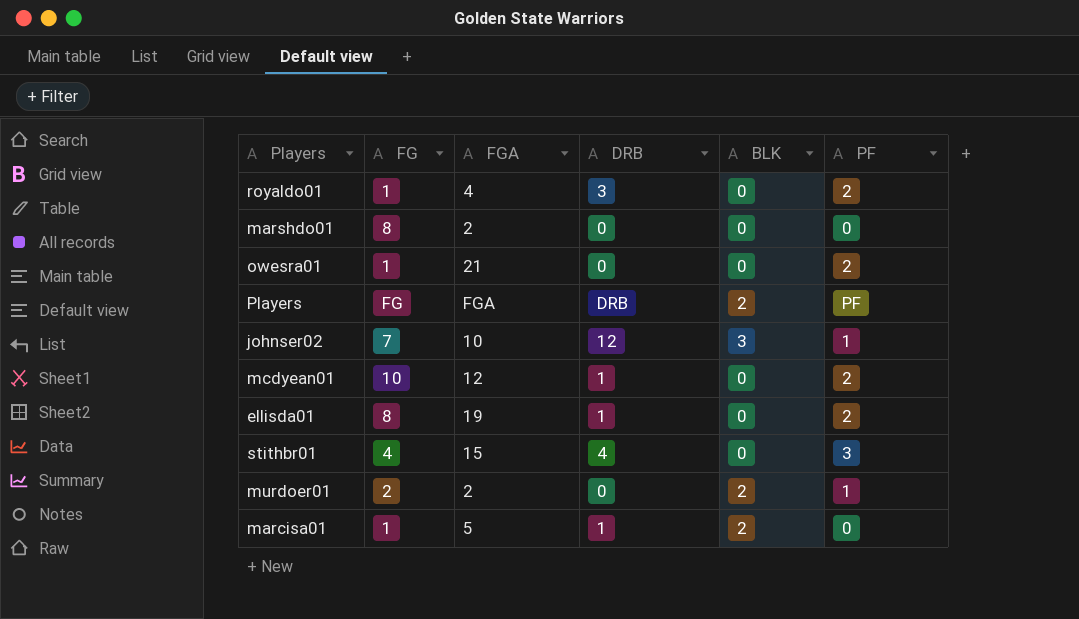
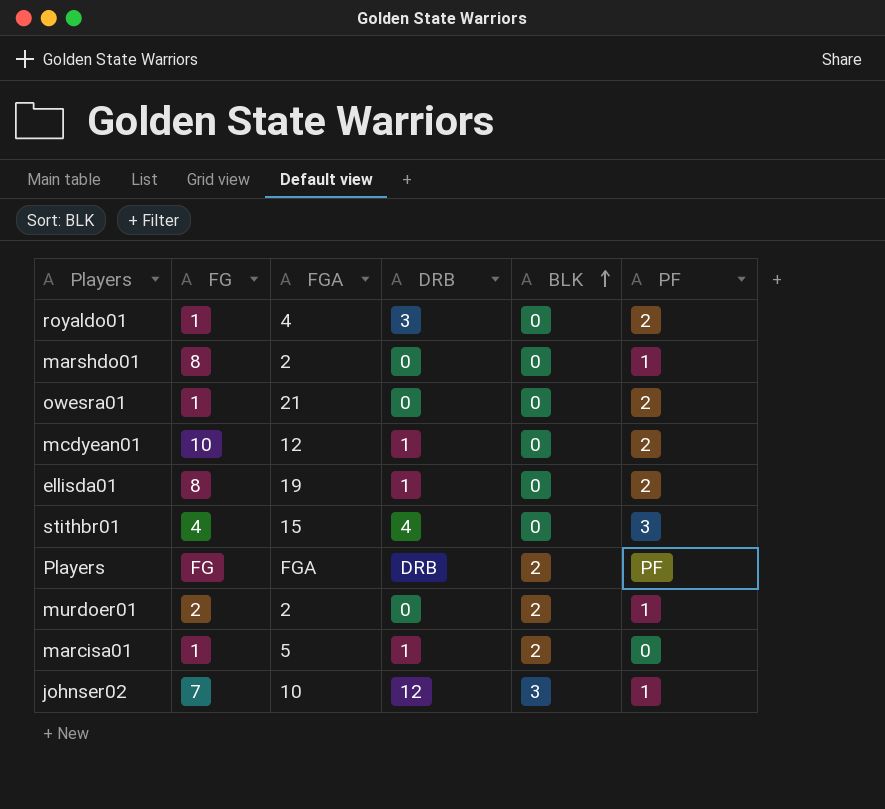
row order: none -> BLK ascending
marshdo01 | PF: 0 -> 1

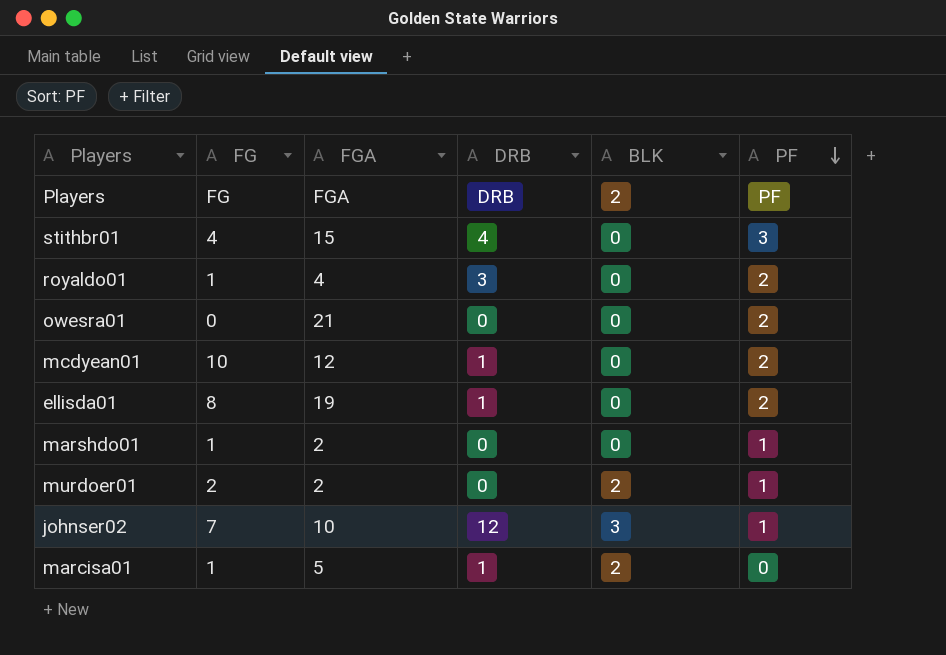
row order: BLK ascending -> PF descending
owesra01 | FG: 1 -> 0
marshdo01 | FG: 8 -> 1

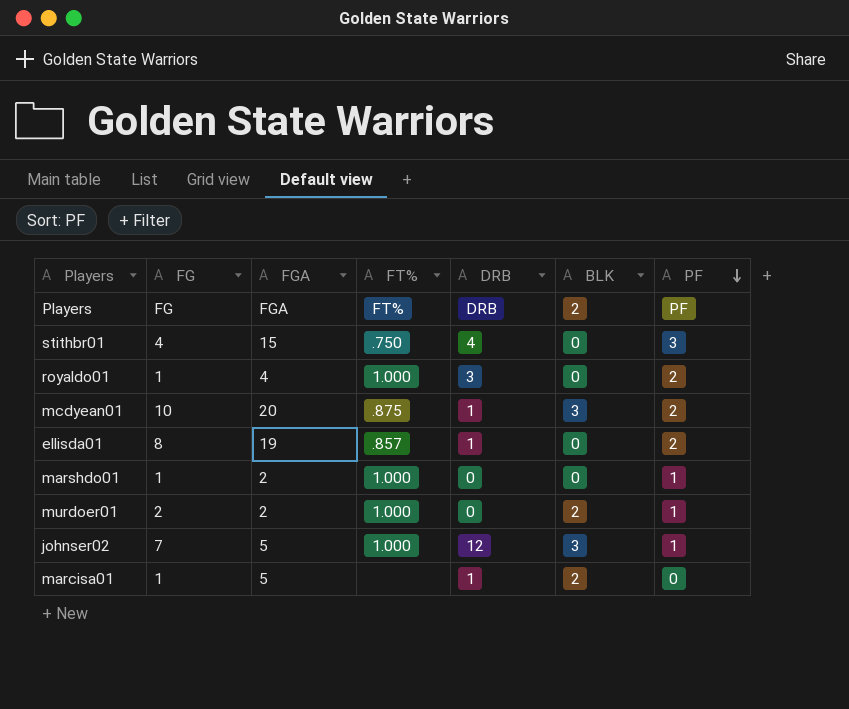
column FT% | position: none -> 4
row owesra01: 0 | 21 | 0 | 0 | 2 -> none
mcdyean01 | FGA: 12 -> 20
mcdyean01 | BLK: 0 -> 3
johnser02 | FGA: 10 -> 5

